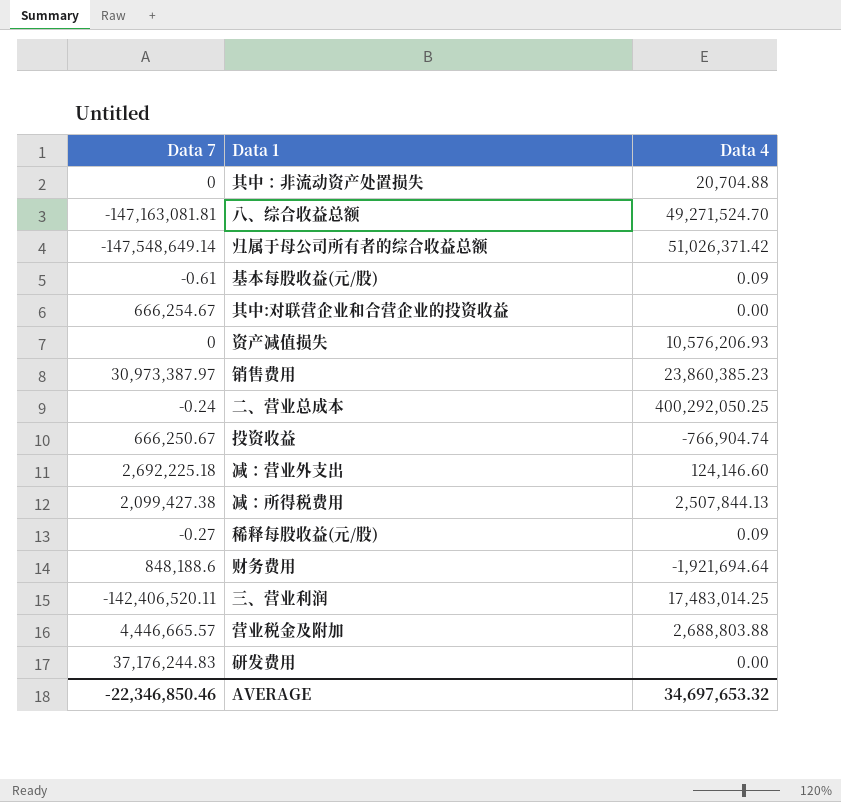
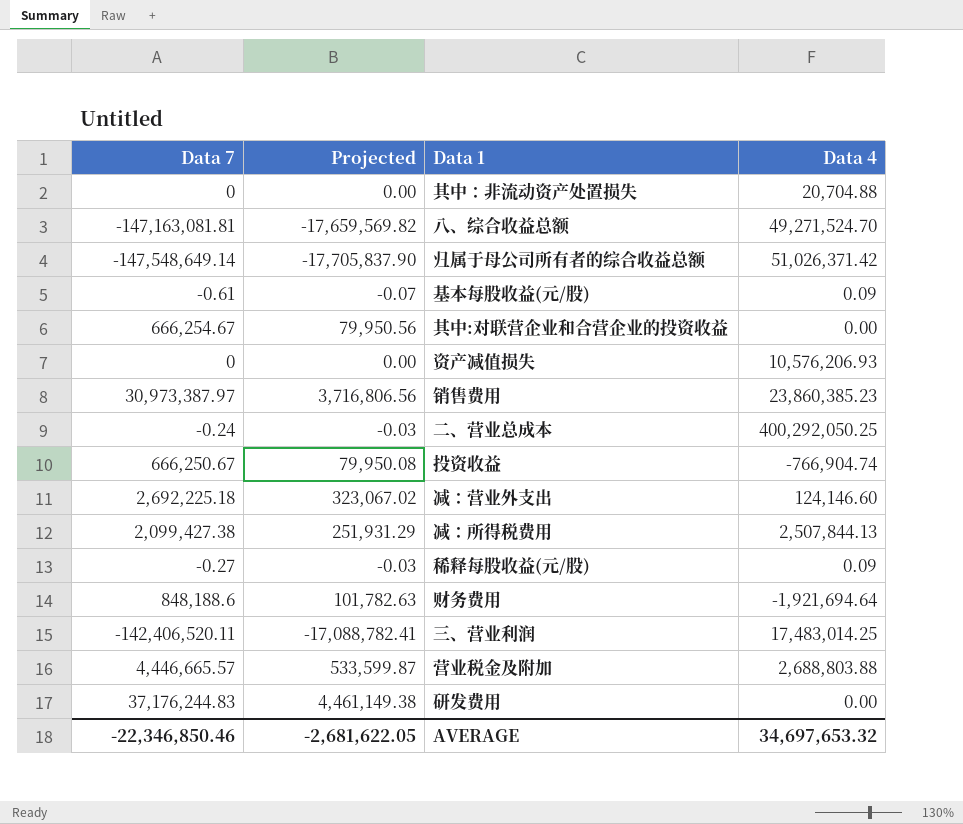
column Projected | formula: none -> [Data 7] * 0.12

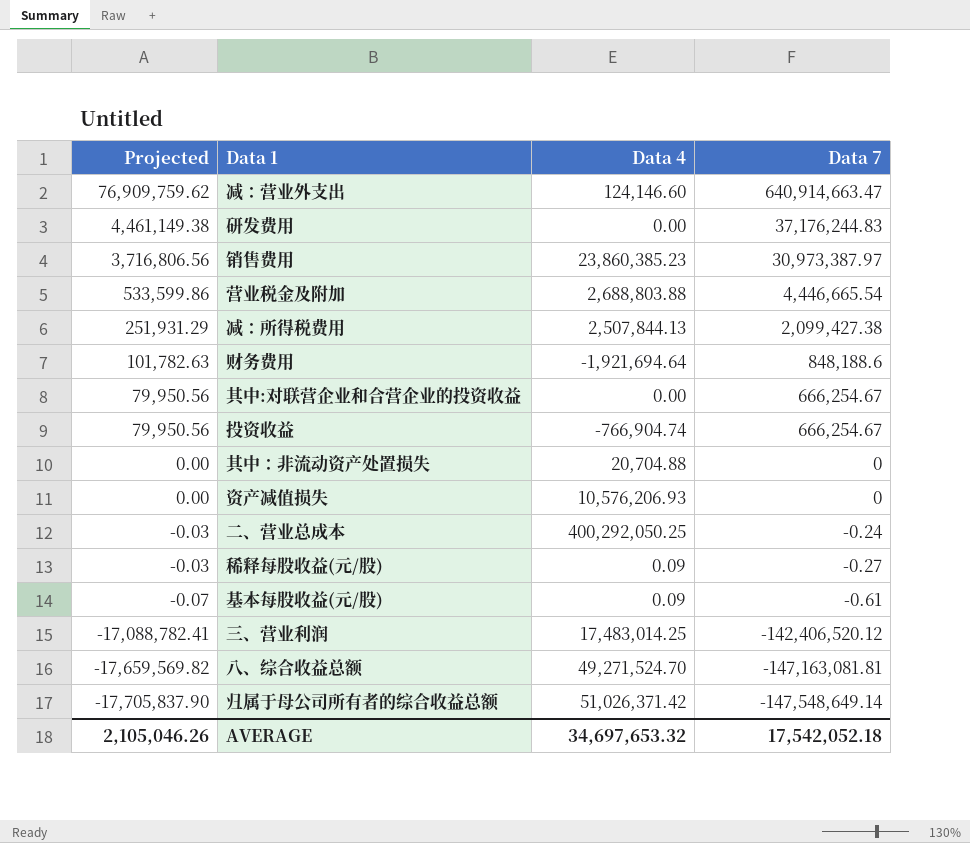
row order: none -> Projected descending
column Data 7 | position: 1 -> 4
减：营业外支出 | Projected: 323,067.02 -> 76,909,759.62
减：营业外支出 | Data 7: 2,692,225.18 -> 640,914,663.47
营业税金及附加 | Projected: 533,599.87 -> 533,599.86
营业税金及附加 | Data 7: 4,446,665.57 -> 4,446,665.54
投资收益 | Projected: 79,950.08 -> 79,950.56
投资收益 | Data 7: 666,250.67 -> 666,254.67
三、营业利润 | Data 7: -142,406,520.11 -> -142,406,520.12
AVERAGE | Projected: -2,681,622.05 -> 2,105,046.26
AVERAGE | Data 7: -22,346,850.46 -> 17,542,052.18

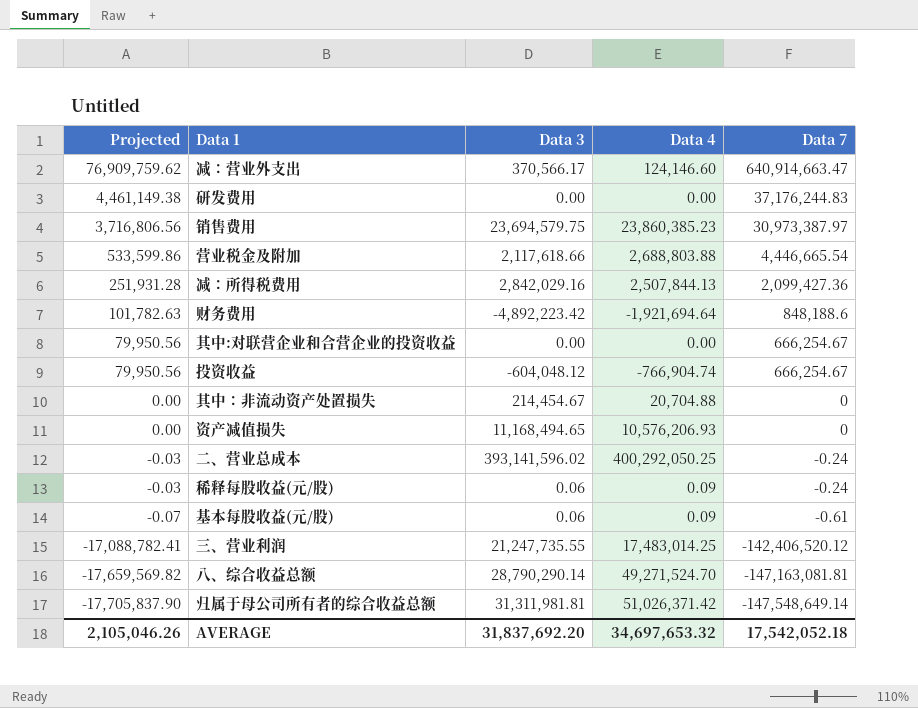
column Data 3 | position: none -> 3
减：所得税费用 | Projected: 251,931.29 -> 251,931.28
减：所得税费用 | Data 7: 2,099,427.38 -> 2,099,427.36
稀释每股收益(元/股) | Data 7: -0.27 -> -0.24

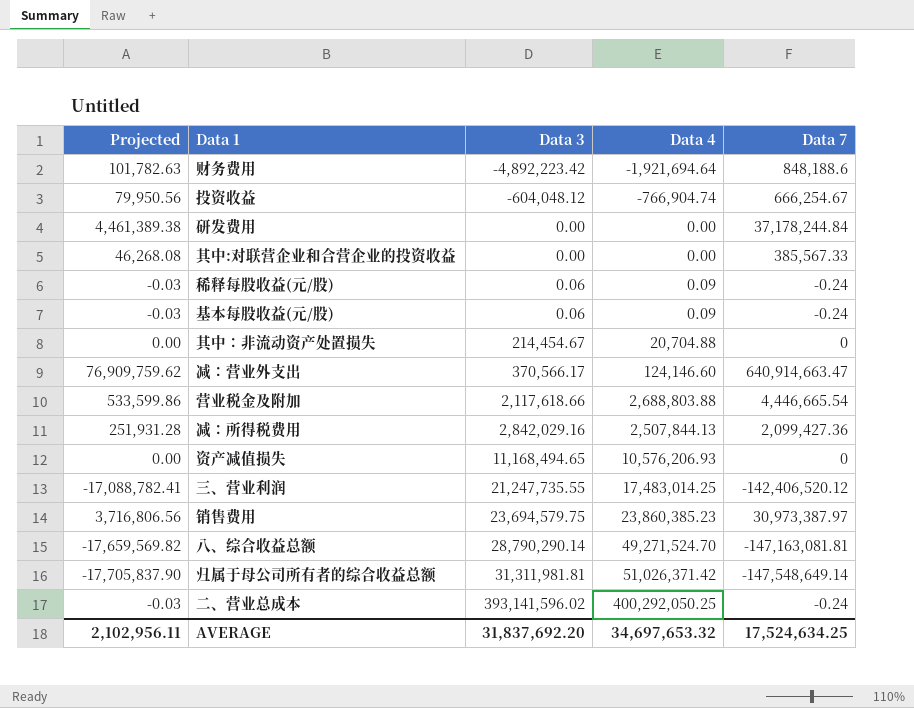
row order: Projected descending -> Data 3 ascending
研发费用 | Projected: 4,461,149.38 -> 4,461,389.38
研发费用 | Data 7: 37,176,244.83 -> 37,178,244.84
其中:对联营企业和合营企业的投资收益 | Projected: 79,950.56 -> 46,268.08
其中:对联营企业和合营企业的投资收益 | Data 7: 666,254.67 -> 385,567.33
基本每股收益(元/股) | Projected: -0.07 -> -0.03
基本每股收益(元/股) | Data 7: -0.61 -> -0.24
AVERAGE | Projected: 2,105,046.26 -> 2,102,956.11
AVERAGE | Data 7: 17,542,052.18 -> 17,524,634.25

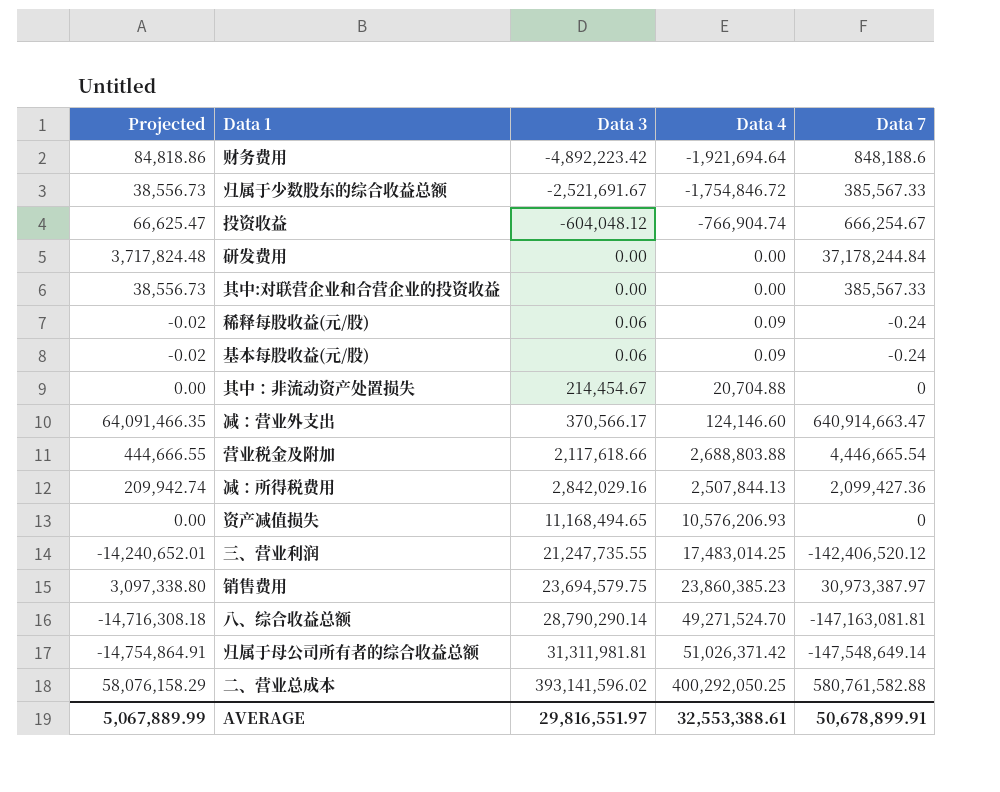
column Projected | formula: [Data 7] * 0.12 -> [Data 7] * 0.1
row 归属于少数股东的综合收益总额: none -> 38,556.73 | -2,521,691.67 | -1,754,846.72 | 385,567.33
二、营业总成本 | Data 7: -0.24 -> 580,761,582.88
AVERAGE | Projected: 2,102,956.11 -> 5,067,889.99
AVERAGE | Data 3: 31,837,692.20 -> 29,816,551.97
AVERAGE | Data 4: 34,697,653.32 -> 32,553,388.61
AVERAGE | Data 7: 17,524,634.25 -> 50,678,899.91

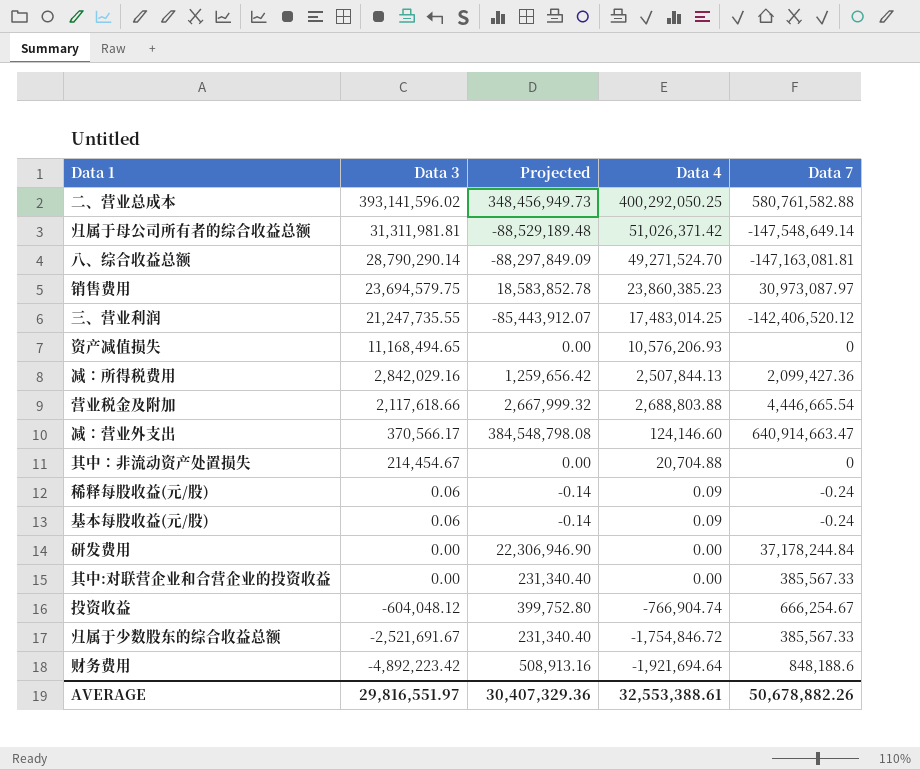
row order: Data 3 ascending -> Data 3 descending
column Projected | formula: [Data 7] * 0.1 -> [Data 7] * 0.6
column Projected | position: 1 -> 3
销售费用 | Data 7: 30,973,387.97 -> 30,973,087.97
AVERAGE | Projected: 5,067,889.99 -> 30,407,329.36
AVERAGE | Data 7: 50,678,899.91 -> 50,678,882.26

